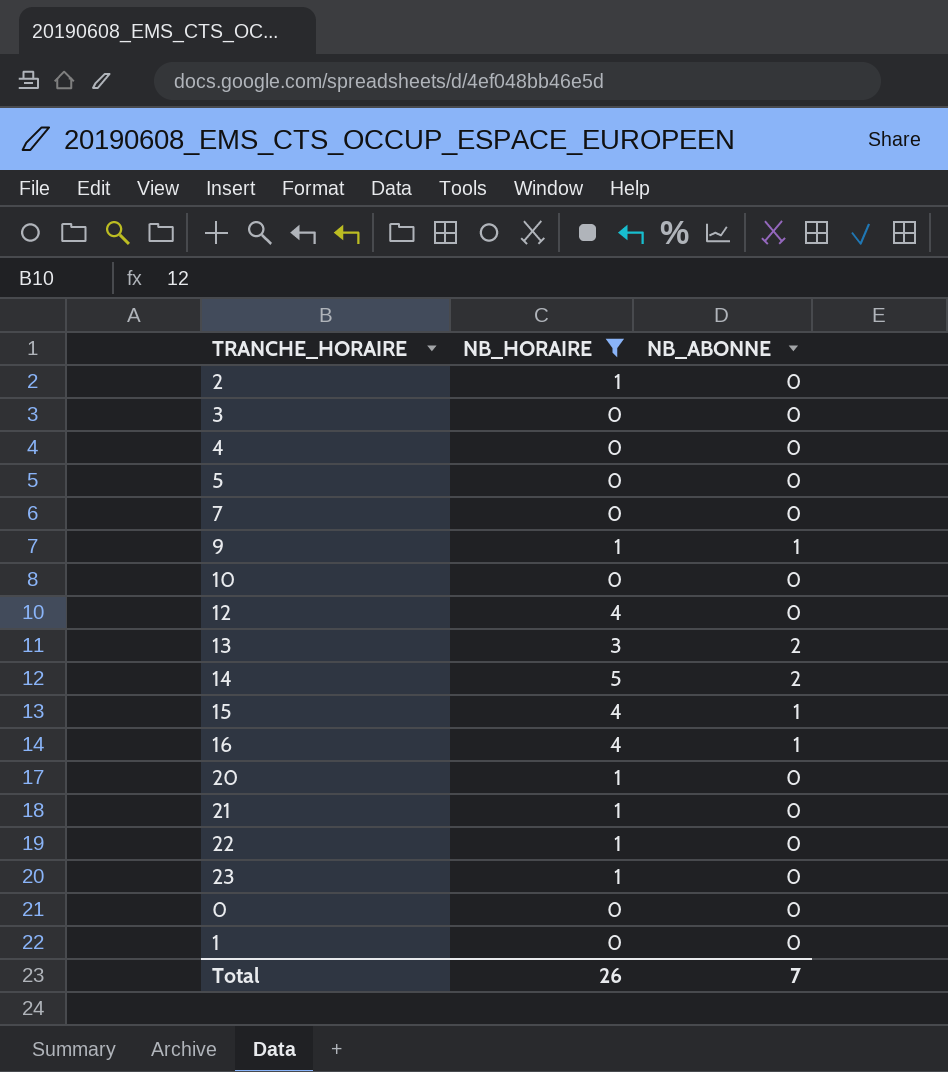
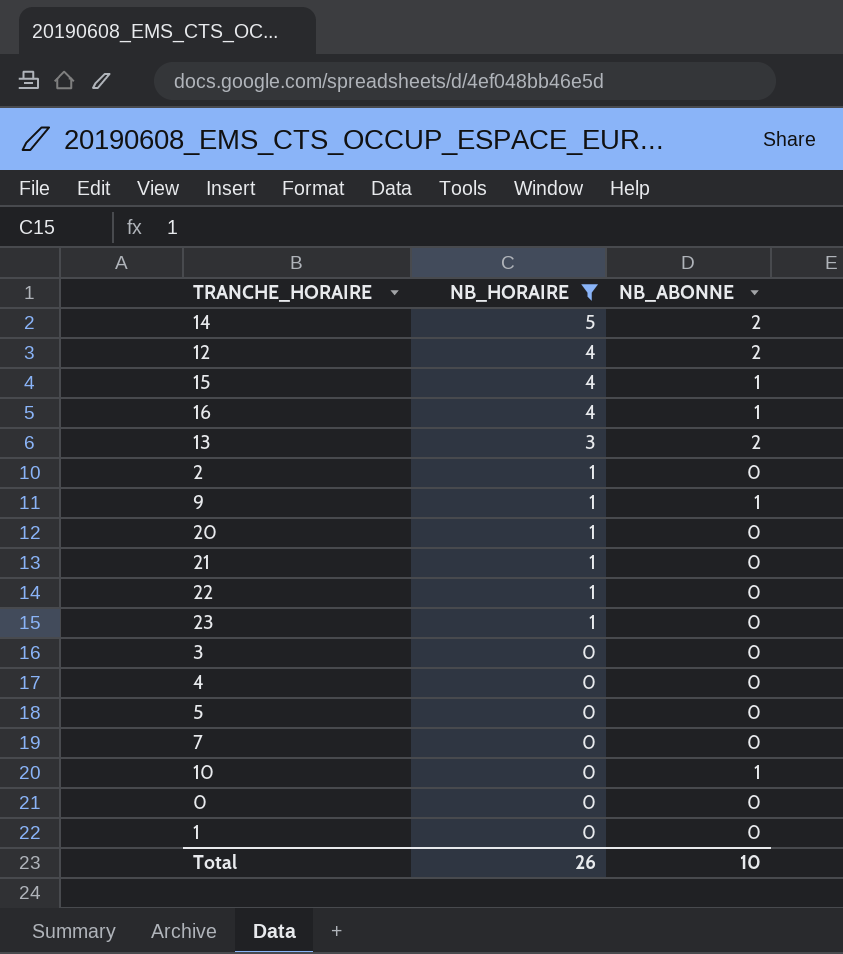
row order: none -> NB_HORAIRE descending
12 | NB_ABONNE: 0 -> 2
10 | NB_ABONNE: 0 -> 1
Total | NB_ABONNE: 7 -> 10

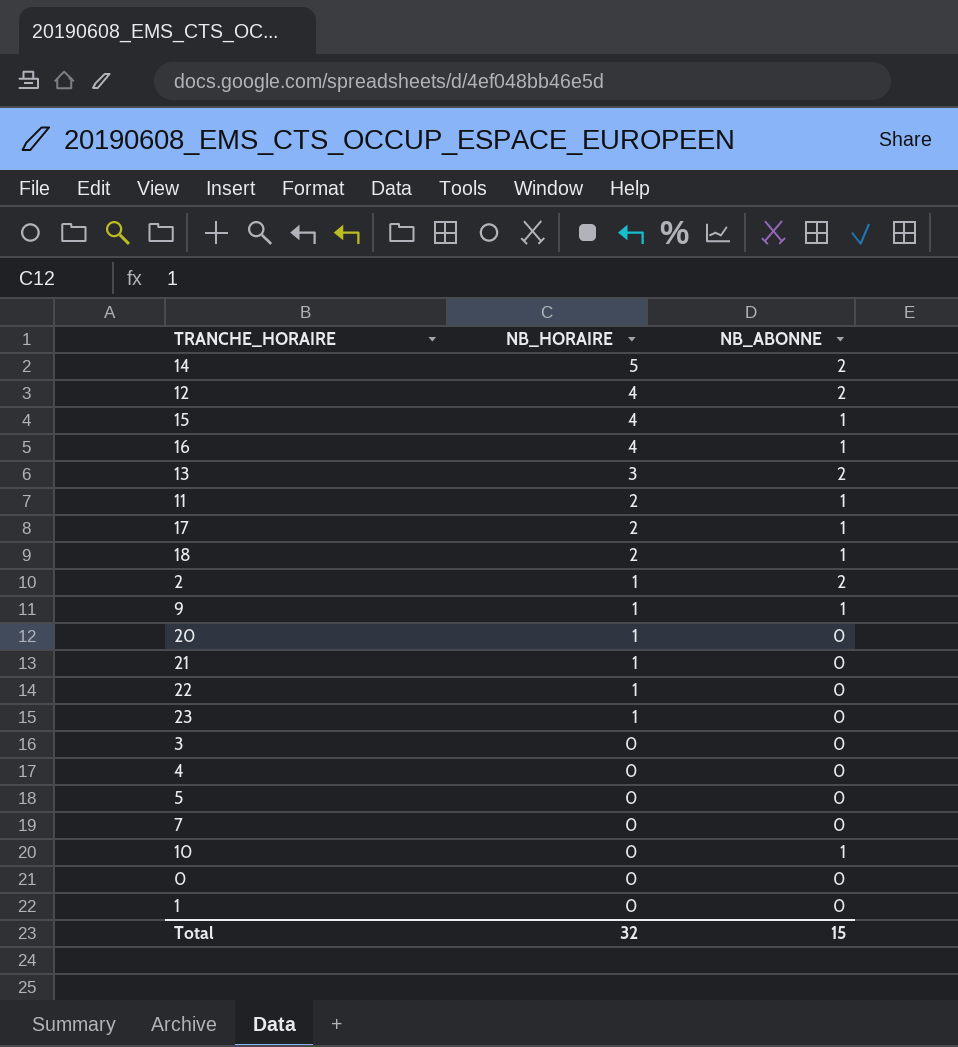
filter: NB_HORAIRE != 2 -> none
2 | NB_ABONNE: 0 -> 2
Total | NB_HORAIRE: 26 -> 32
Total | NB_ABONNE: 10 -> 15

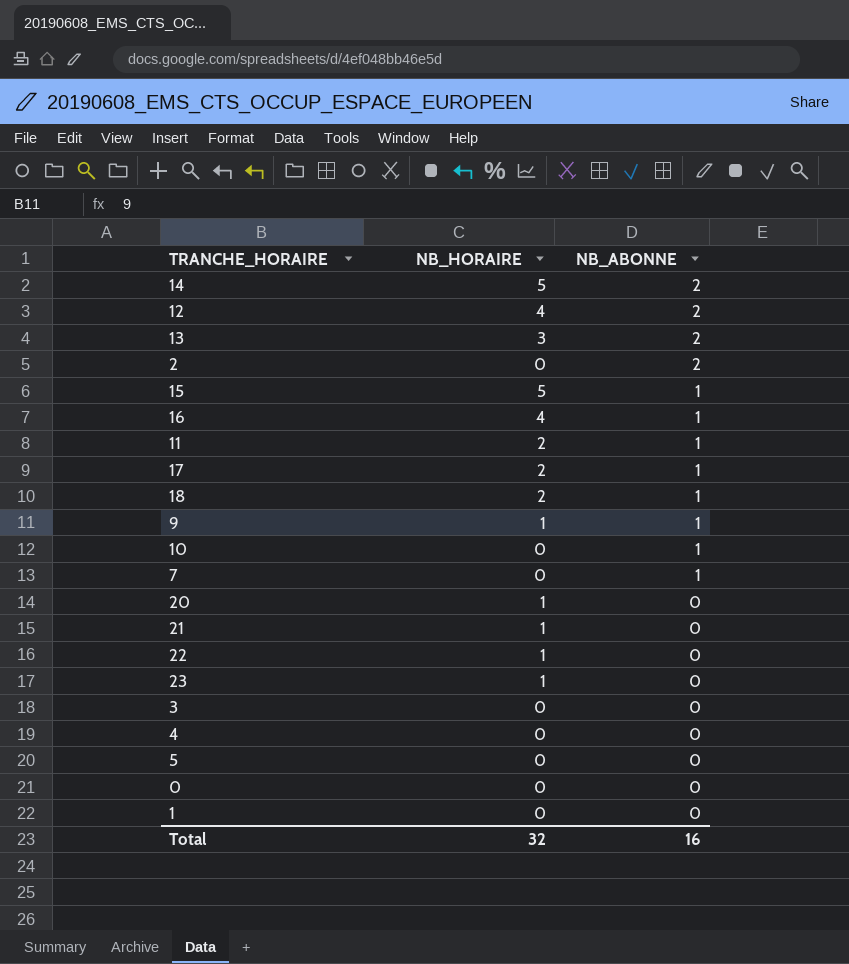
row order: NB_HORAIRE descending -> NB_ABONNE descending
2 | NB_HORAIRE: 1 -> 0
15 | NB_HORAIRE: 4 -> 5
7 | NB_ABONNE: 0 -> 1
Total | NB_ABONNE: 15 -> 16

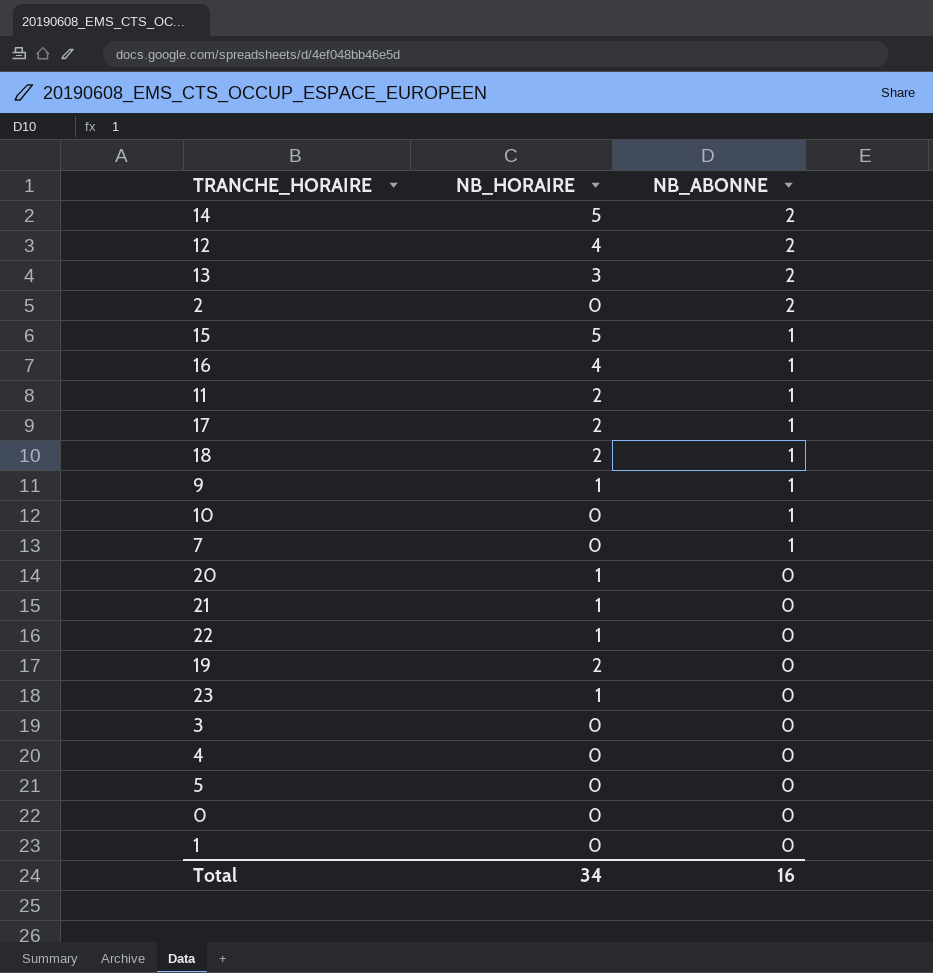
row 19: none -> 2 | 0
Total | NB_HORAIRE: 32 -> 34

